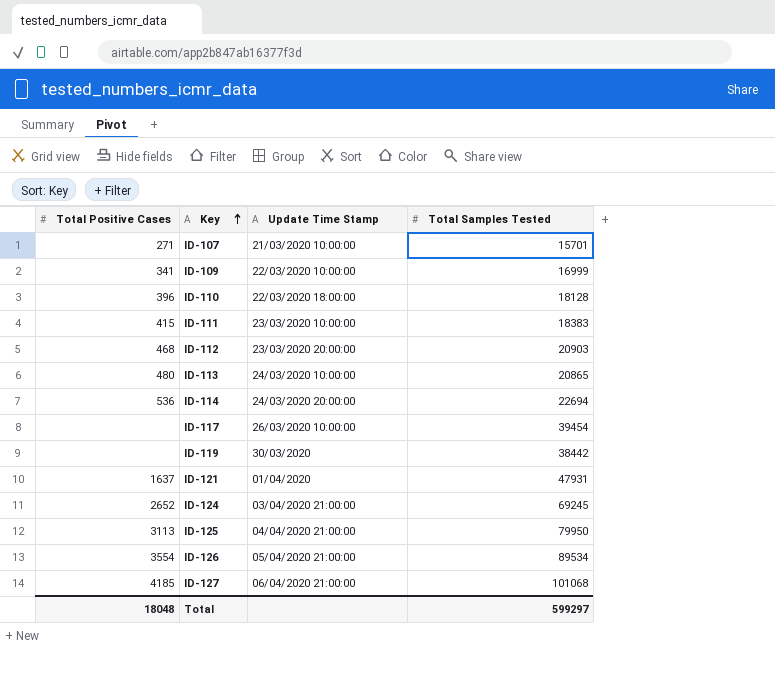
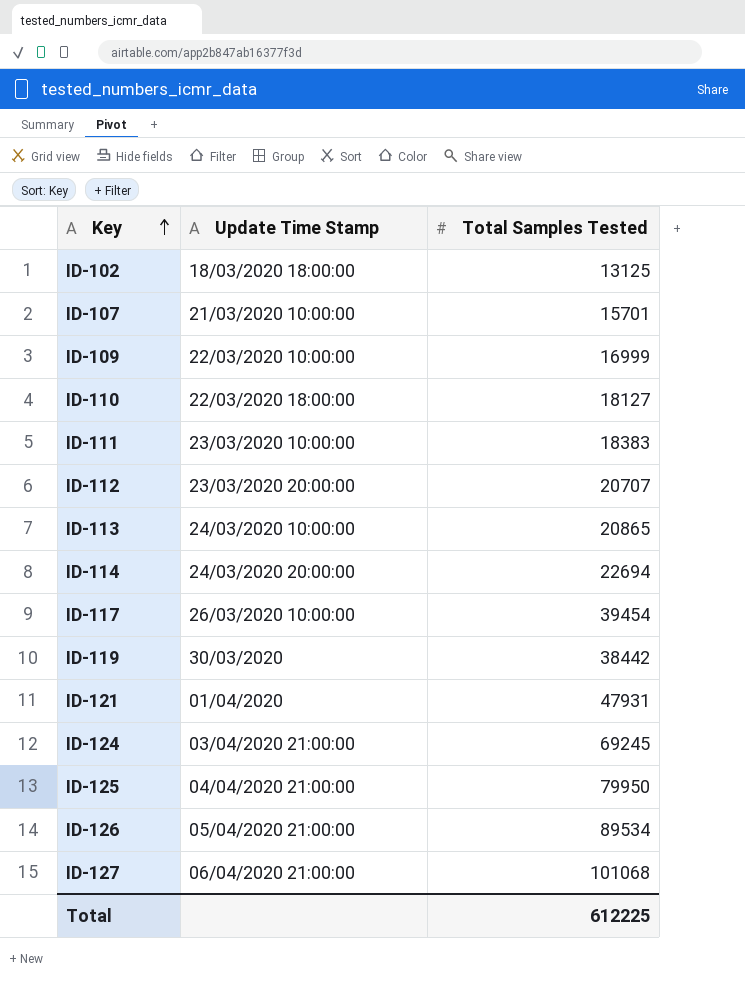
column Total Positive Cases | position: 1 -> none
row ID-102: none -> 18/03/2020 18:00:00 | 13125
ID-110 | Total Samples Tested: 18128 -> 18127
ID-112 | Total Samples Tested: 20903 -> 20707
Total | Total Samples Tested: 599297 -> 612225

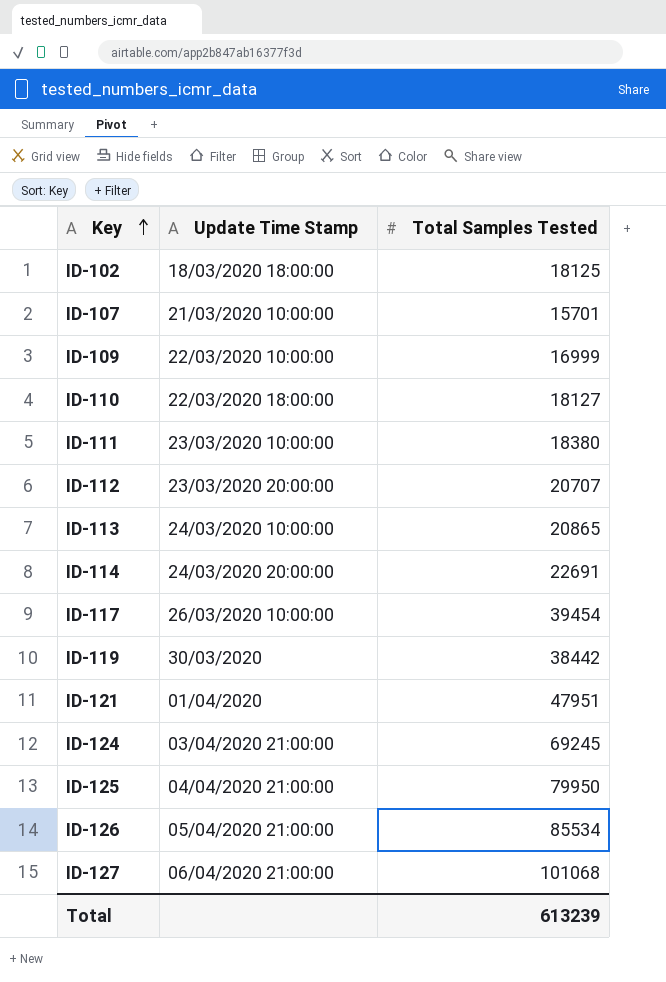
ID-102 | Total Samples Tested: 13125 -> 18125
ID-111 | Total Samples Tested: 18383 -> 18380
ID-114 | Total Samples Tested: 22694 -> 22691
ID-121 | Total Samples Tested: 47931 -> 47951
ID-126 | Total Samples Tested: 89534 -> 85534
Total | Total Samples Tested: 612225 -> 613239

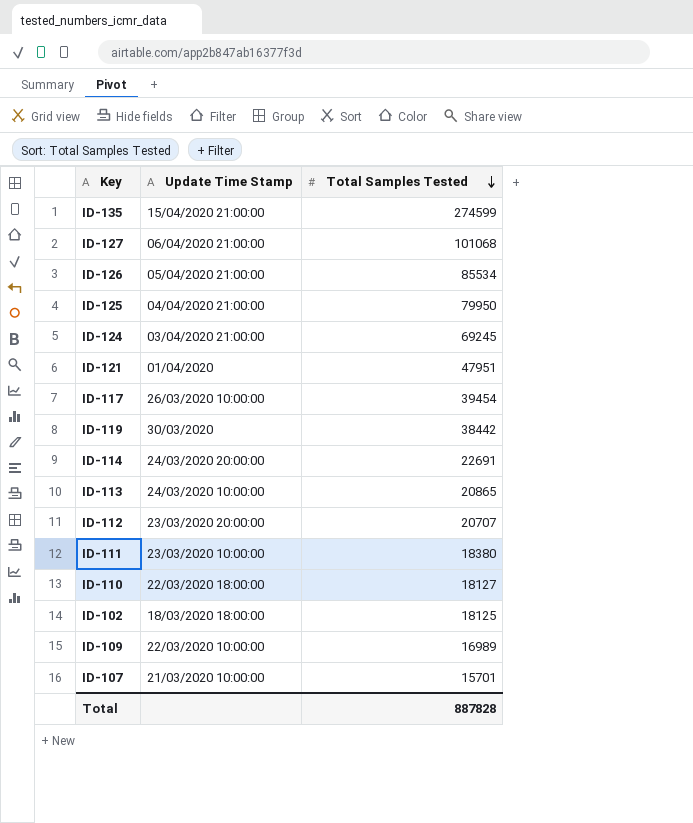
row order: Key ascending -> Total Samples Tested descending
row ID-135: none -> 15/04/2020 21:00:00 | 274599
ID-109 | Total Samples Tested: 16999 -> 16989
Total | Total Samples Tested: 613239 -> 887828

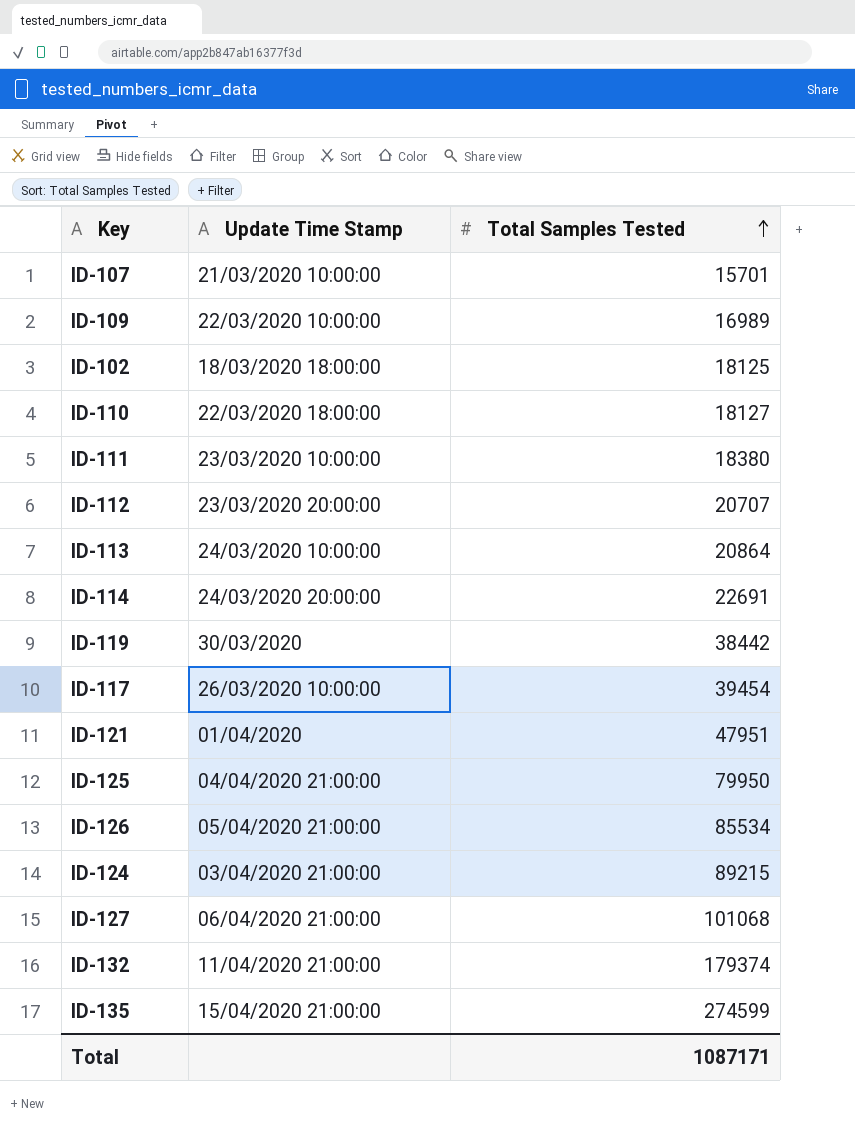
row order: Total Samples Tested descending -> Total Samples Tested ascending
ID-113 | Total Samples Tested: 20865 -> 20864
ID-124 | Total Samples Tested: 69245 -> 89215
row ID-132: none -> 11/04/2020 21:00:00 | 179374
Total | Total Samples Tested: 887828 -> 1087171

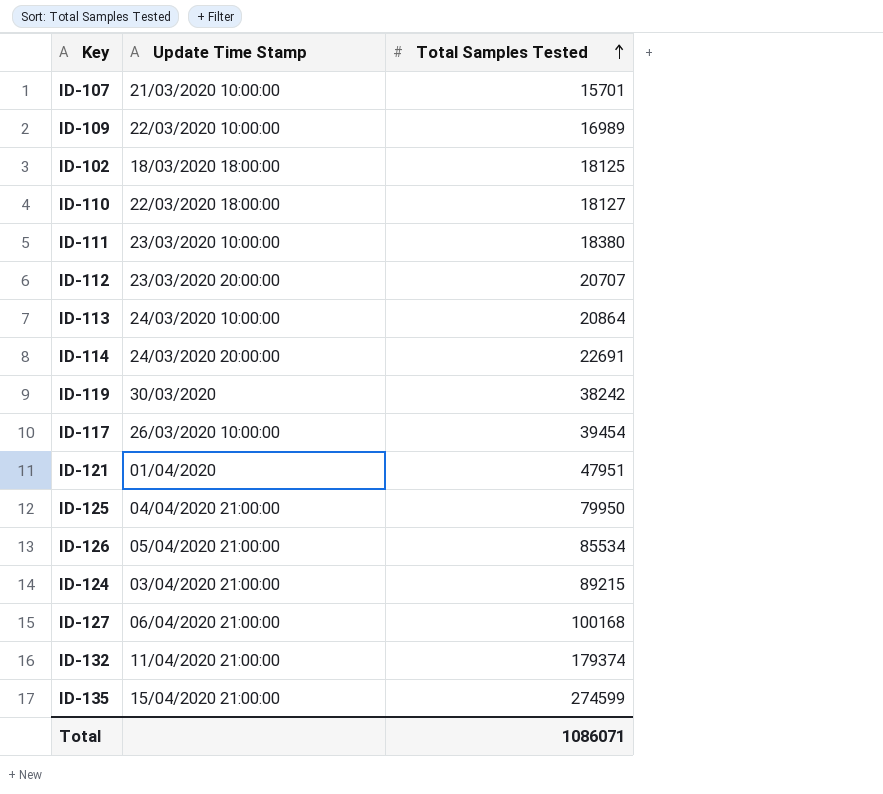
ID-119 | Total Samples Tested: 38442 -> 38242
ID-127 | Total Samples Tested: 101068 -> 100168
Total | Total Samples Tested: 1087171 -> 1086071

